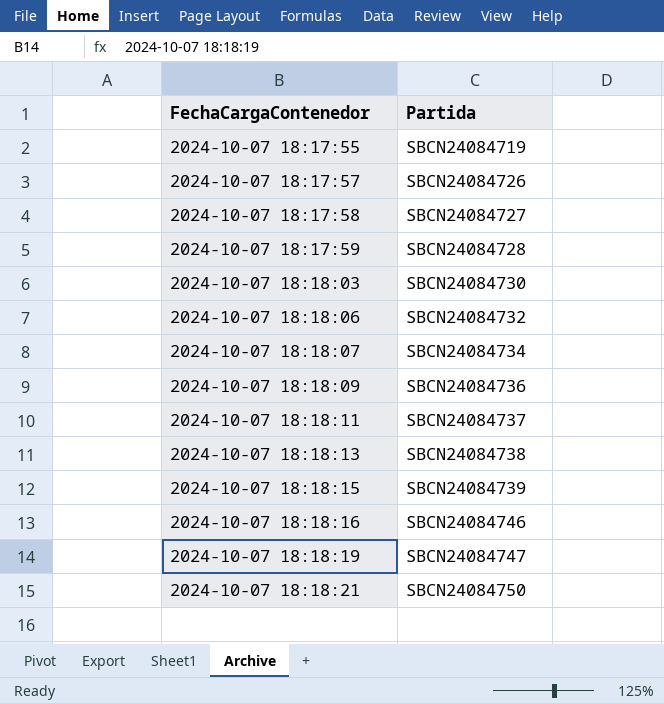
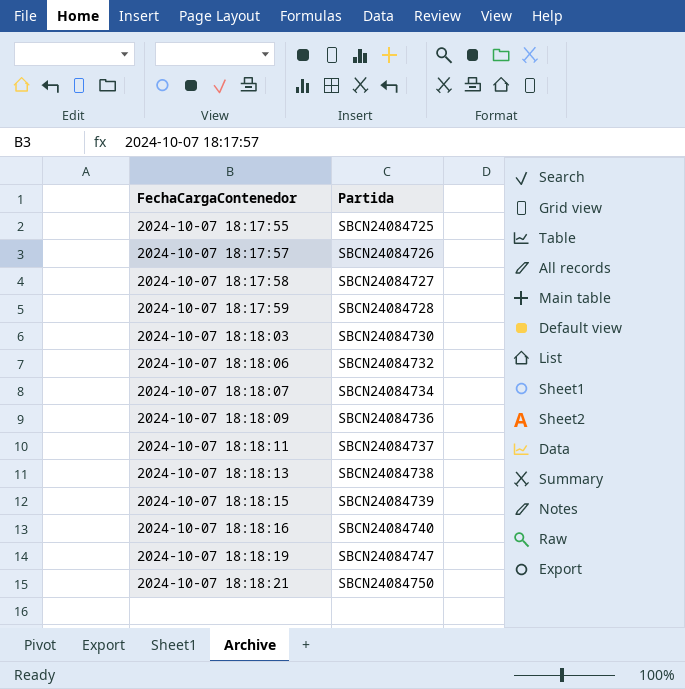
2024-10-07 18:17:55 | Partida: SBCN24084719 -> SBCN24084725
2024-10-07 18:18:16 | Partida: SBCN24084746 -> SBCN24084740

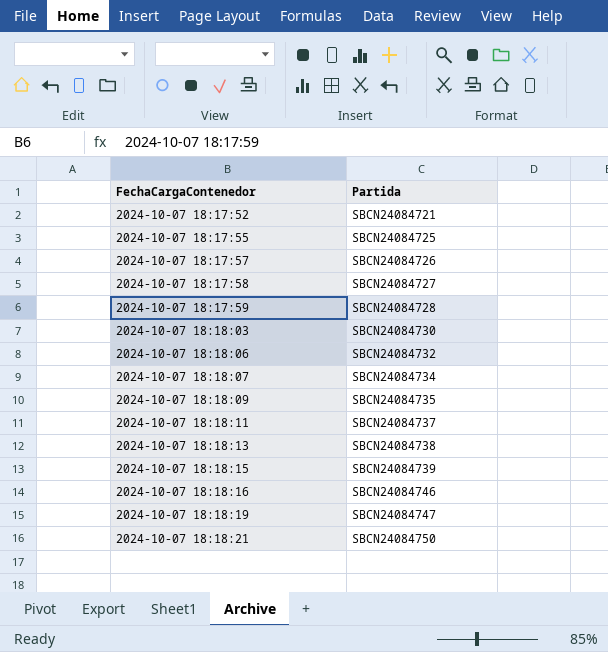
row 2024-10-07 18:17:52: none -> SBCN24084721
2024-10-07 18:18:09 | Partida: SBCN24084736 -> SBCN24084735
2024-10-07 18:18:16 | Partida: SBCN24084740 -> SBCN24084746

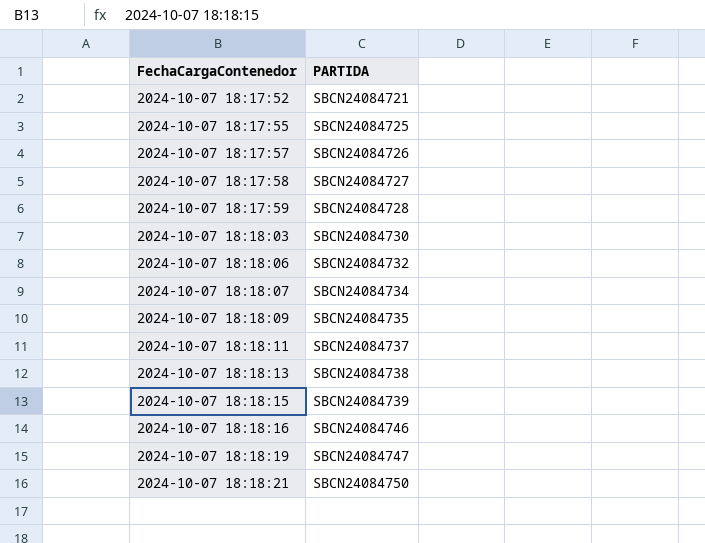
column name: Partida -> PARTIDA

